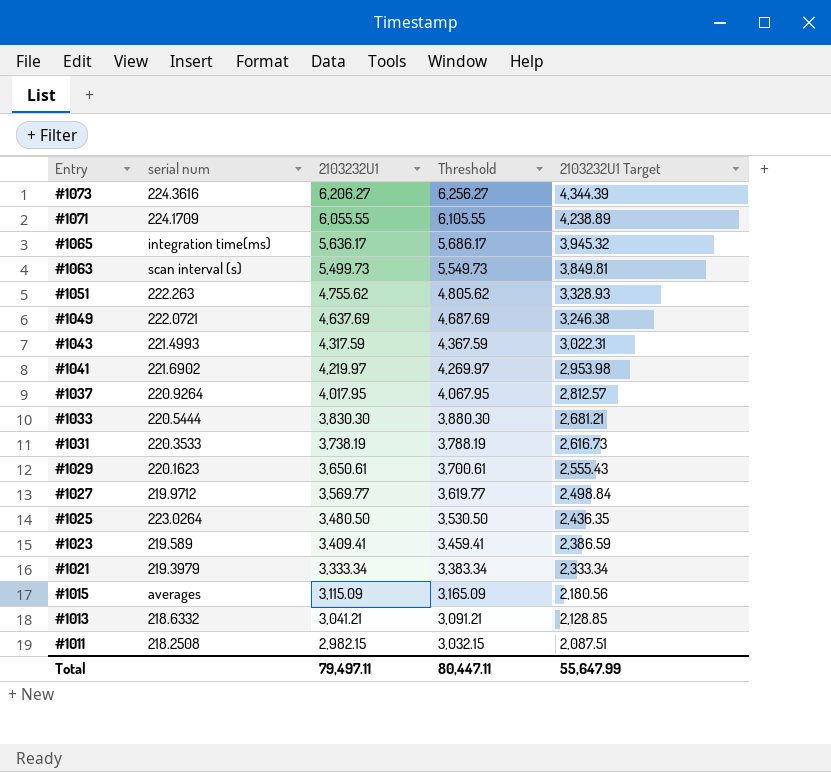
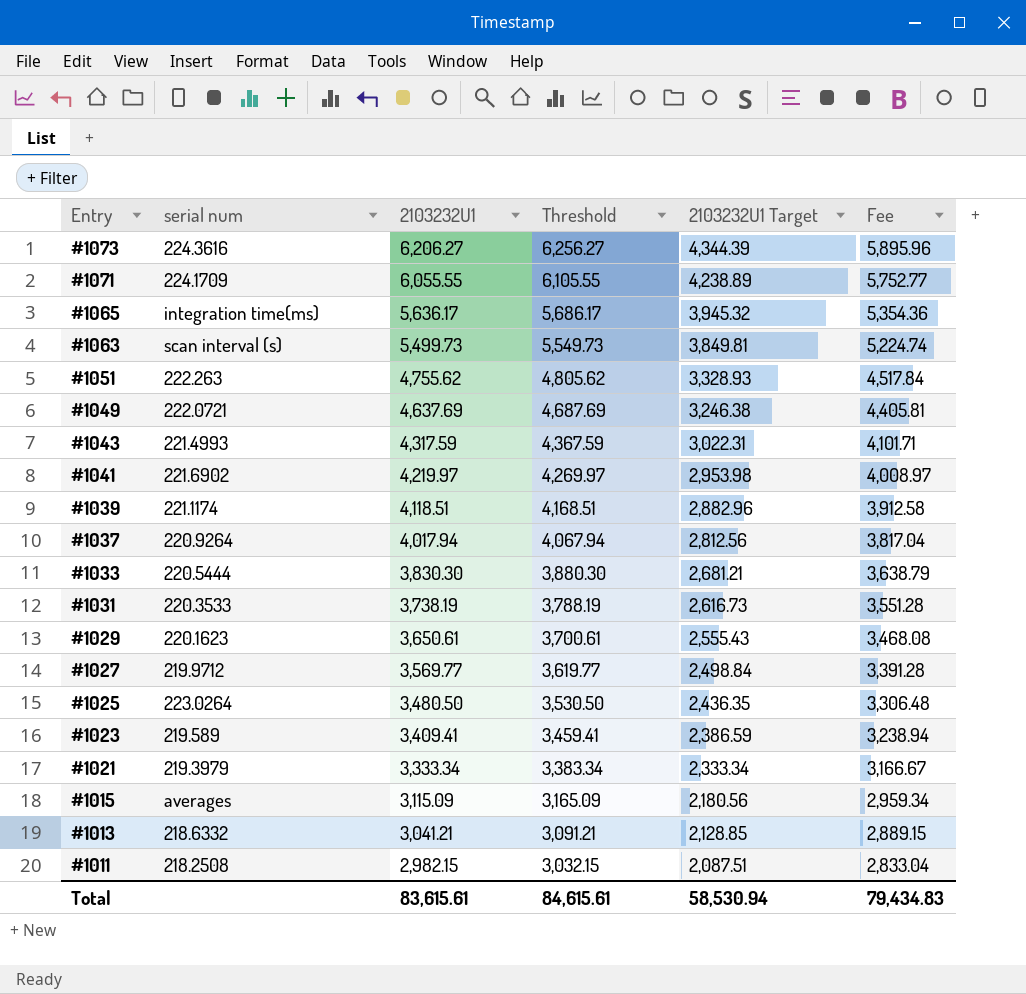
column Fee | formula: none -> [2103232U1] * 0.95
row #1039: none -> 221.1174 | 4,118.51 | 4,168.51 | 2,882.96 | 3,912.58
#1037 | 2103232U1: 4,017.95 -> 4,017.94
#1037 | Threshold: 4,067.95 -> 4,067.94
#1037 | 2103232U1 Target: 2,812.57 -> 2,812.56
Total | 2103232U1: 79,497.11 -> 83,615.61
Total | Threshold: 80,447.11 -> 84,615.61
Total | 2103232U1 Target: 55,647.99 -> 58,530.94

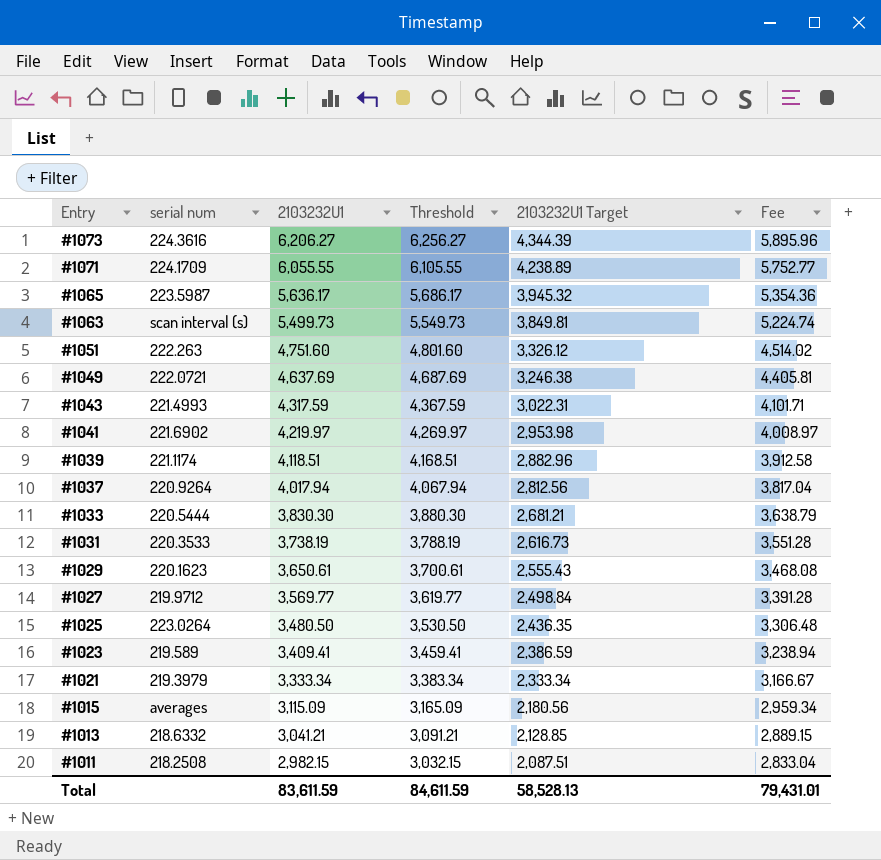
#1065 | serial num: integration time(ms) -> 223.5987
#1051 | 2103232U1: 4,755.62 -> 4,751.60
#1051 | Threshold: 4,805.62 -> 4,801.60
#1051 | 2103232U1 Target: 3,328.93 -> 3,326.12
#1051 | Fee: 4,517.84 -> 4,514.02
Total | 2103232U1: 83,615.61 -> 83,611.59
Total | Threshold: 84,615.61 -> 84,611.59
Total | 2103232U1 Target: 58,530.94 -> 58,528.13
Total | Fee: 79,434.83 -> 79,431.01

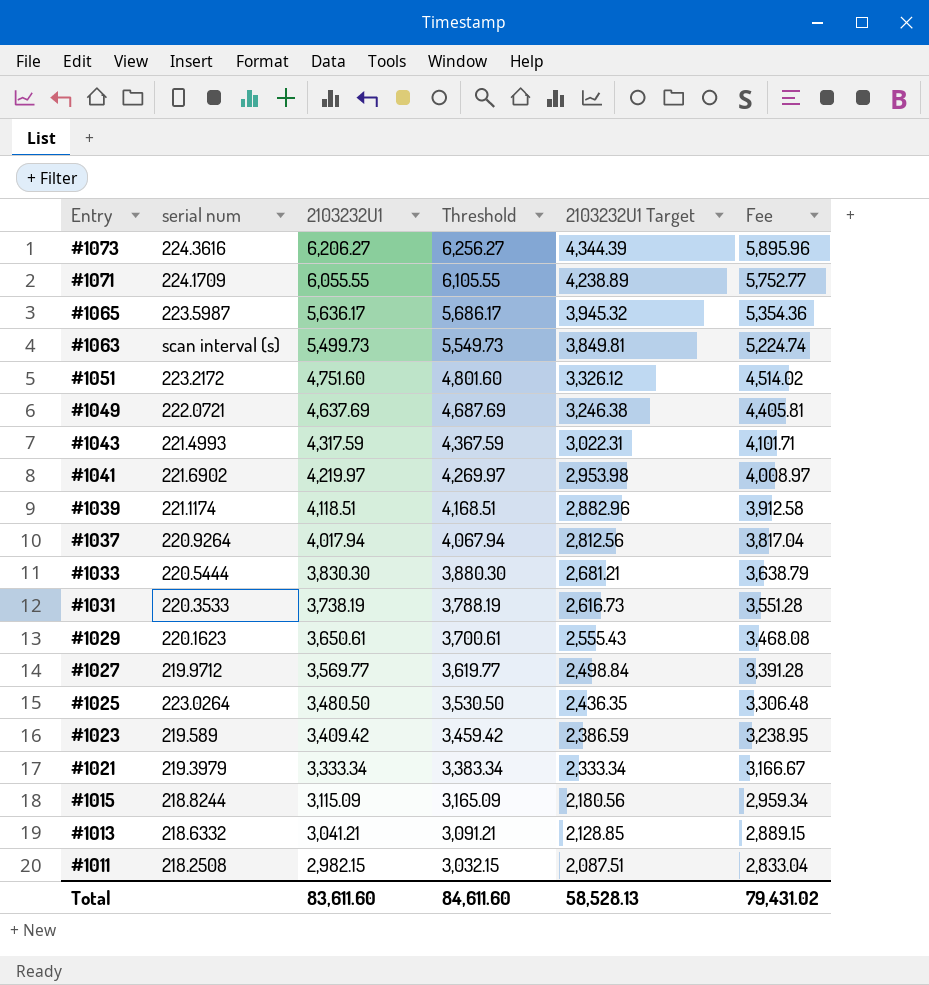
#1051 | serial num: 222.263 -> 223.2172
#1023 | 2103232U1: 3,409.41 -> 3,409.42
#1023 | Threshold: 3,459.41 -> 3,459.42
#1023 | Fee: 3,238.94 -> 3,238.95
#1015 | serial num: averages -> 218.8244
Total | 2103232U1: 83,611.59 -> 83,611.60
Total | Threshold: 84,611.59 -> 84,611.60
Total | Fee: 79,431.01 -> 79,431.02

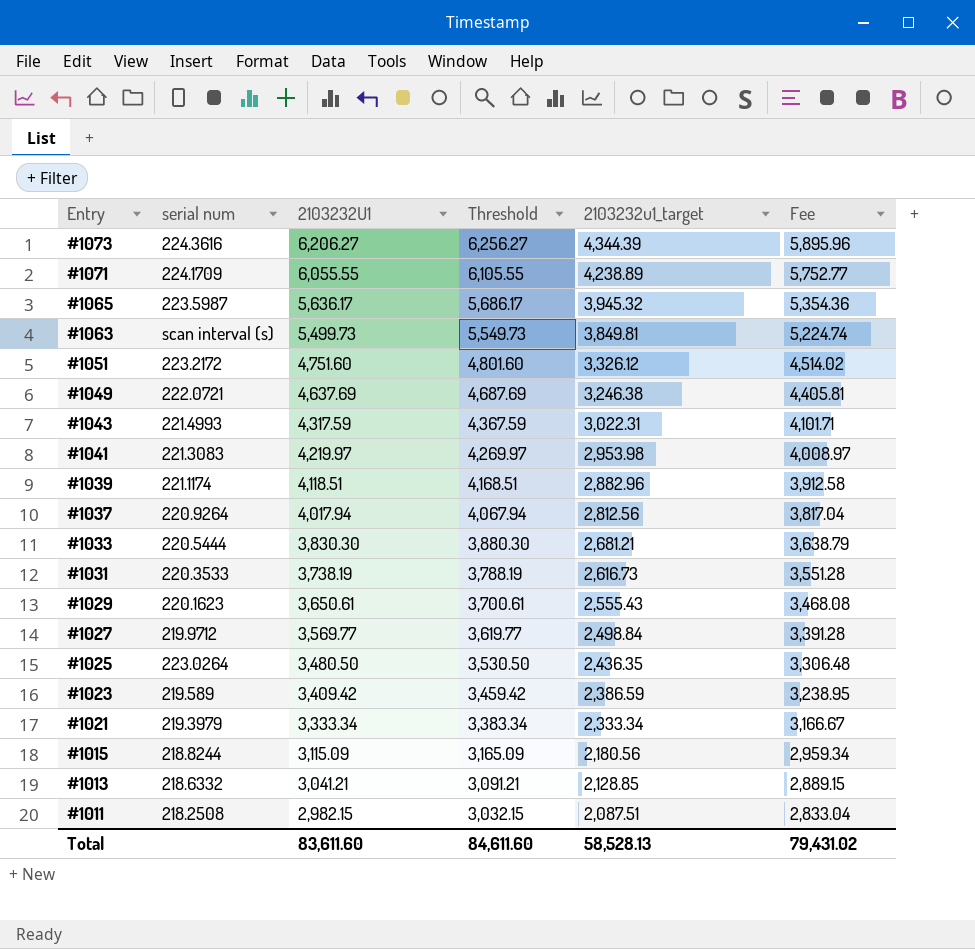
column name: 2103232U1 Target -> 2103232u1_target
#1041 | serial num: 221.6902 -> 221.3083

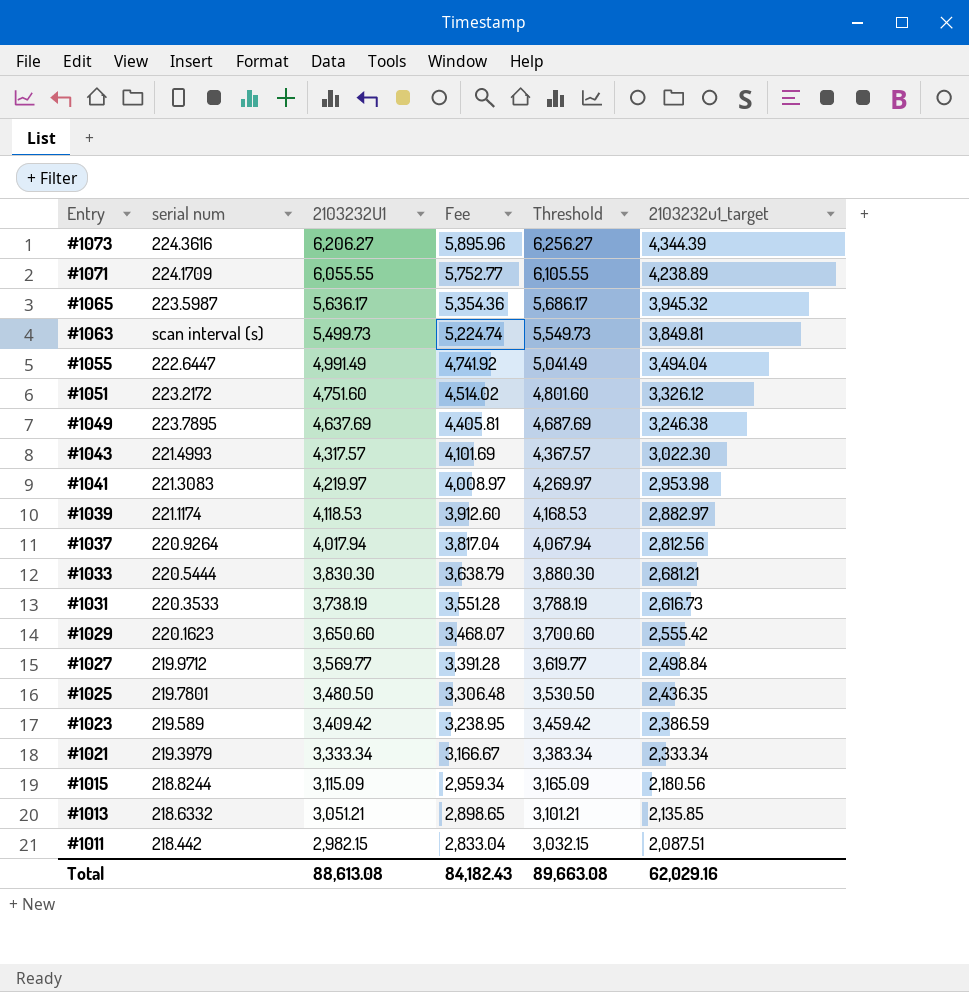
column Fee | position: 6 -> 4
row #1055: none -> 222.6447 | 4,991.49 | 4,741.92 | 5,041.49 | 3,494.04
#1049 | serial num: 222.0721 -> 223.7895
#1043 | 2103232U1: 4,317.59 -> 4,317.57
#1043 | Fee: 4,101.71 -> 4,101.69
#1043 | Threshold: 4,367.59 -> 4,367.57
#1043 | 2103232u1_target: 3,022.31 -> 3,022.30
#1039 | 2103232U1: 4,118.51 -> 4,118.53
#1039 | Fee: 3,912.58 -> 3,912.60
#1039 | Threshold: 4,168.51 -> 4,168.53
#1039 | 2103232u1_target: 2,882.96 -> 2,882.97
#1029 | 2103232U1: 3,650.61 -> 3,650.60
#1029 | Fee: 3,468.08 -> 3,468.07
#1029 | Threshold: 3,700.61 -> 3,700.60
#1029 | 2103232u1_target: 2,555.43 -> 2,555.42
#1025 | serial num: 223.0264 -> 219.7801
#1013 | 2103232U1: 3,041.21 -> 3,051.21
#1013 | Fee: 2,889.15 -> 2,898.65
#1013 | Threshold: 3,091.21 -> 3,101.21
#1013 | 2103232u1_target: 2,128.85 -> 2,135.85
#1011 | serial num: 218.2508 -> 218.442
Total | 2103232U1: 83,611.60 -> 88,613.08
Total | Fee: 79,431.02 -> 84,182.43
Total | Threshold: 84,611.60 -> 89,663.08
Total | 2103232u1_target: 58,528.13 -> 62,029.16

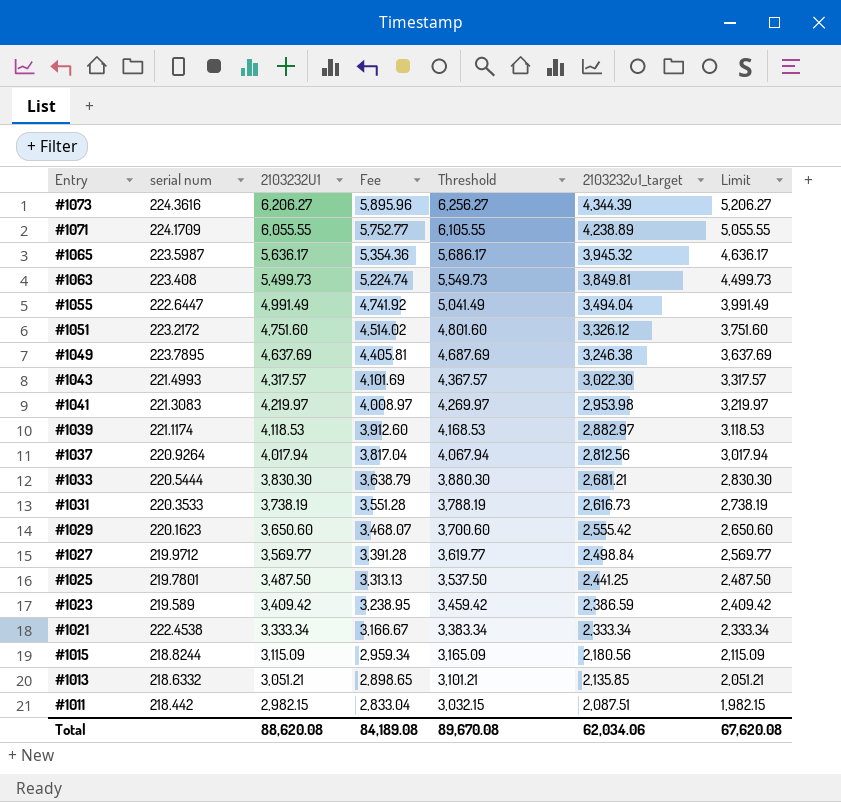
column Limit | formula: none -> [2103232U1] - 1000
#1063 | serial num: scan interval (s) -> 223.408
#1025 | 2103232U1: 3,480.50 -> 3,487.50
#1025 | Fee: 3,306.48 -> 3,313.13
#1025 | Threshold: 3,530.50 -> 3,537.50
#1025 | 2103232u1_target: 2,436.35 -> 2,441.25
#1021 | serial num: 219.3979 -> 222.4538
Total | 2103232U1: 88,613.08 -> 88,620.08
Total | Fee: 84,182.43 -> 84,189.08
Total | Threshold: 89,663.08 -> 89,670.08
Total | 2103232u1_target: 62,029.16 -> 62,034.06

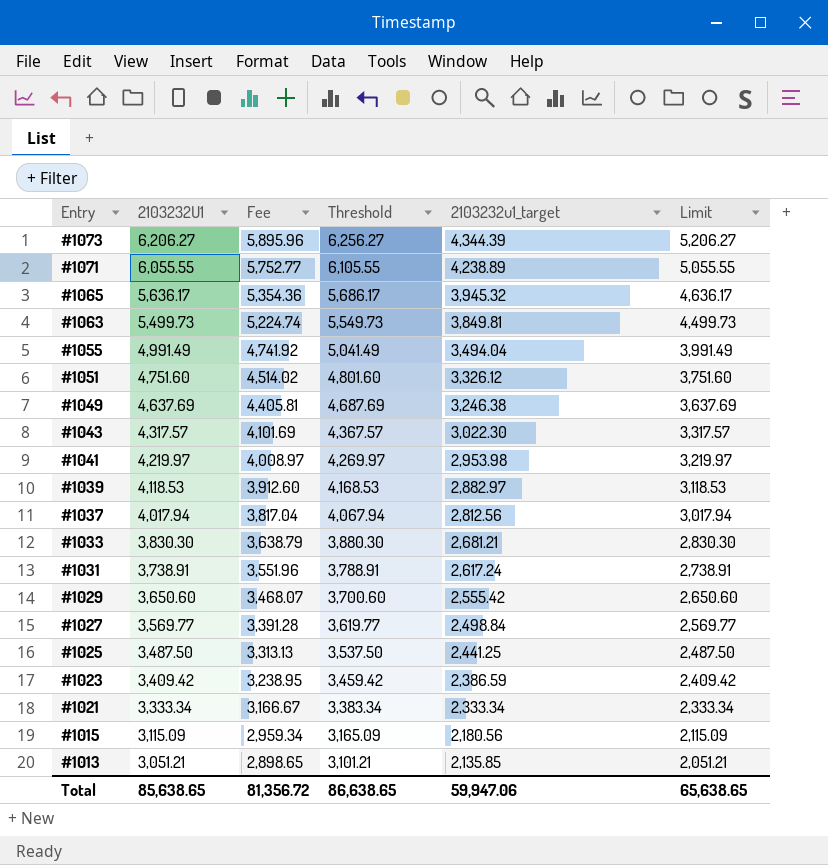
column serial num | position: 2 -> none
row #1011: 218.442 | 2,982.15 | 2,833.04 | 3,032.15 | 2,087.51 | 1,982.15 -> none
#1031 | 2103232U1: 3,738.19 -> 3,738.91
#1031 | Fee: 3,551.28 -> 3,551.96
#1031 | Threshold: 3,788.19 -> 3,788.91
#1031 | 2103232u1_target: 2,616.73 -> 2,617.24
#1031 | Limit: 2,738.19 -> 2,738.91
Total | 2103232U1: 88,620.08 -> 85,638.65
Total | Fee: 84,189.08 -> 81,356.72
Total | Threshold: 89,670.08 -> 86,638.65
Total | 2103232u1_target: 62,034.06 -> 59,947.06
Total | Limit: 67,620.08 -> 65,638.65

